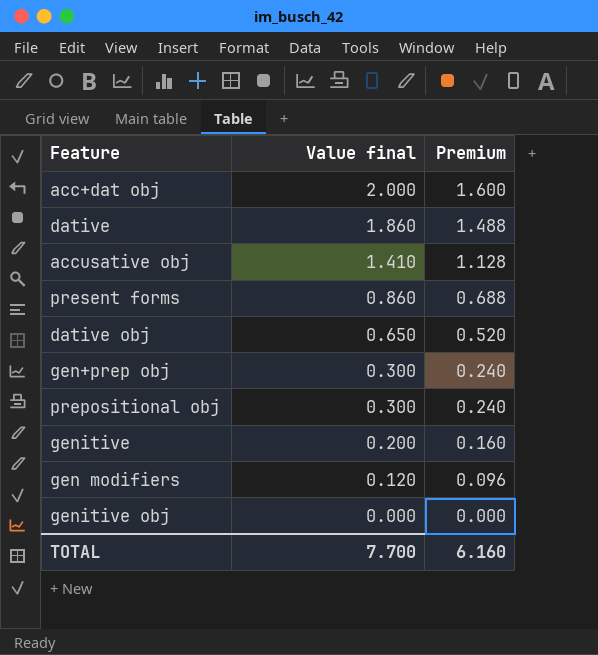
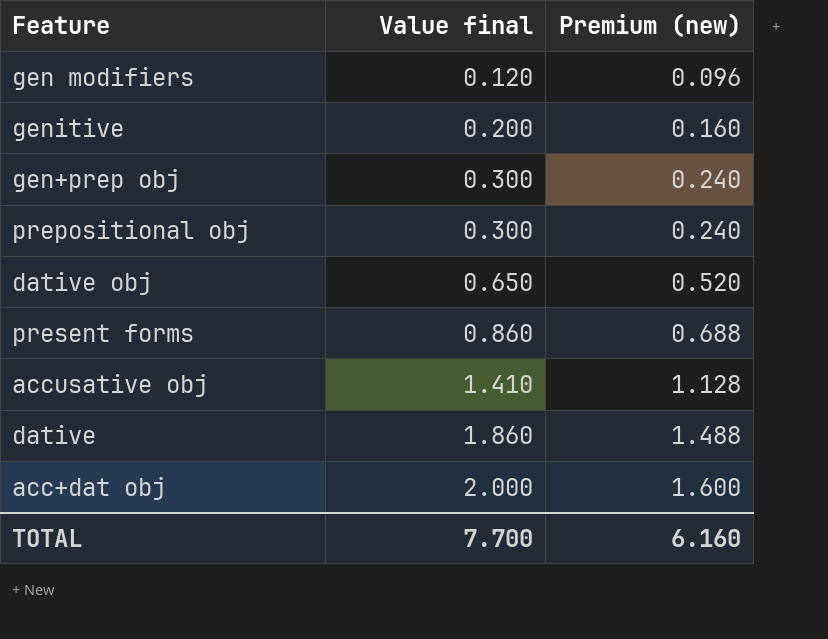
row order: Value final descending -> Value final ascending
column name: Premium -> Premium (new)
row genitive obj: 0.000 | 0.000 -> none

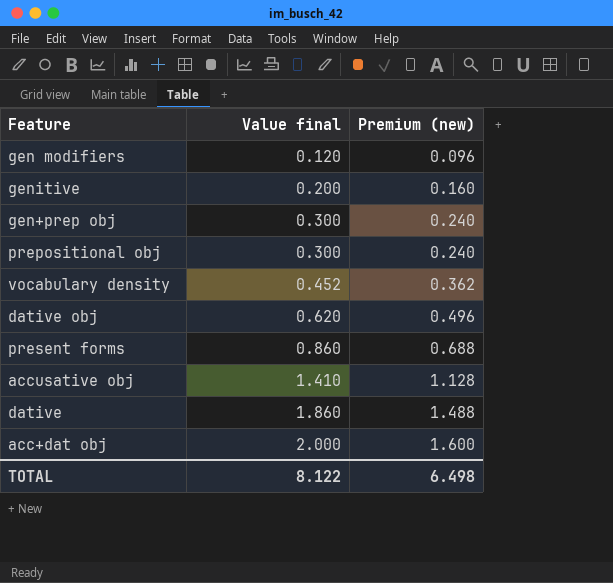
row vocabulary density: none -> 0.452 | 0.362
dative obj | Value final: 0.650 -> 0.620
dative obj | Premium (new): 0.520 -> 0.496
TOTAL | Value final: 7.700 -> 8.122
TOTAL | Premium (new): 6.160 -> 6.498

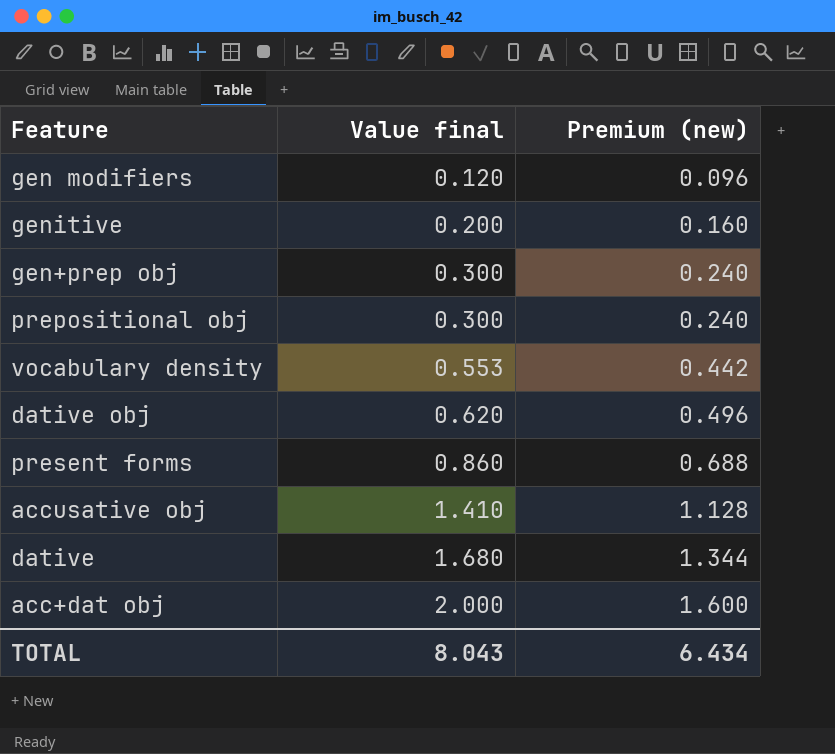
vocabulary density | Value final: 0.452 -> 0.553
vocabulary density | Premium (new): 0.362 -> 0.442
dative | Value final: 1.860 -> 1.680
dative | Premium (new): 1.488 -> 1.344
TOTAL | Value final: 8.122 -> 8.043
TOTAL | Premium (new): 6.498 -> 6.434

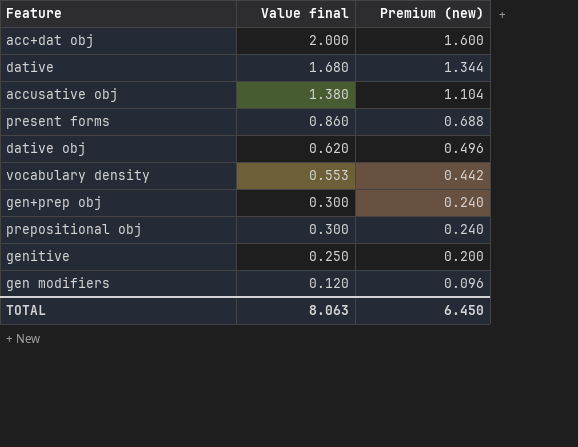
row order: Value final ascending -> Value final descending
accusative obj | Value final: 1.410 -> 1.380
accusative obj | Premium (new): 1.128 -> 1.104
genitive | Value final: 0.200 -> 0.250
genitive | Premium (new): 0.160 -> 0.200
TOTAL | Value final: 8.043 -> 8.063
TOTAL | Premium (new): 6.434 -> 6.450

